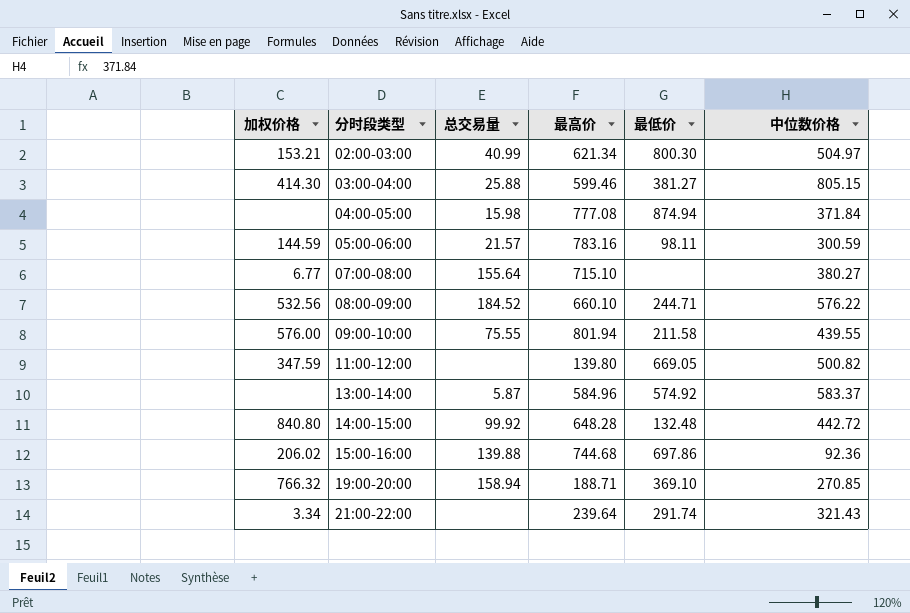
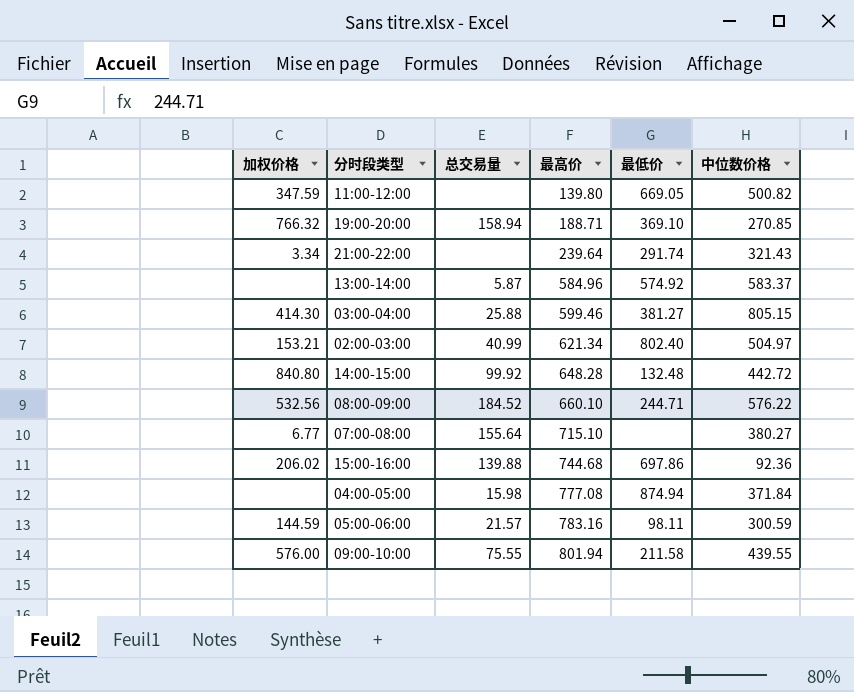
row order: 分时段类型 ascending -> 最高价 ascending
02:00-03:00 | 最低价: 800.30 -> 802.40

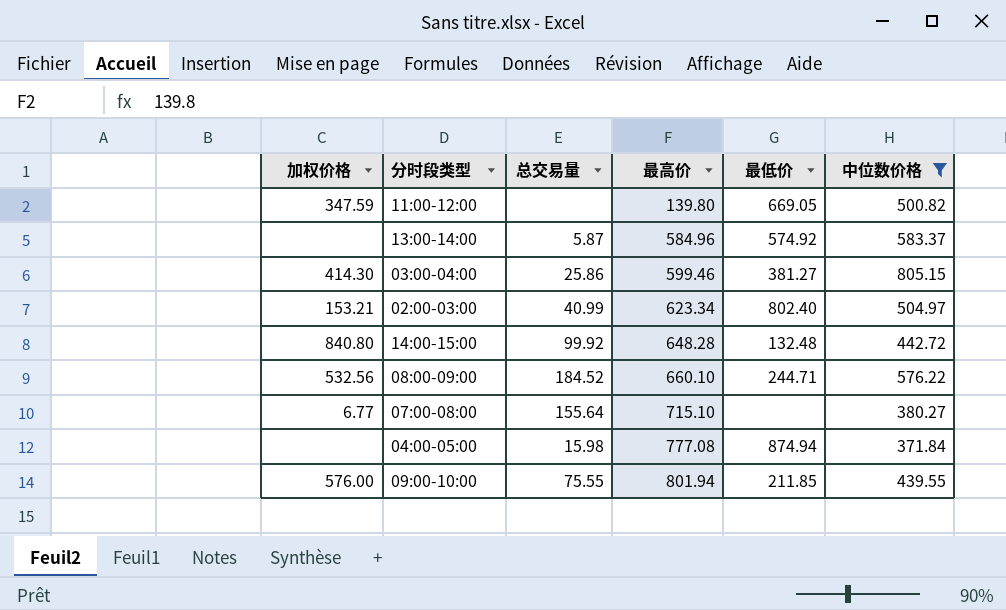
filter: none -> 中位数价格 >= 371.84
03:00-04:00 | 总交易量: 25.88 -> 25.86
02:00-03:00 | 最高价: 621.34 -> 623.34
09:00-10:00 | 最低价: 211.58 -> 211.85

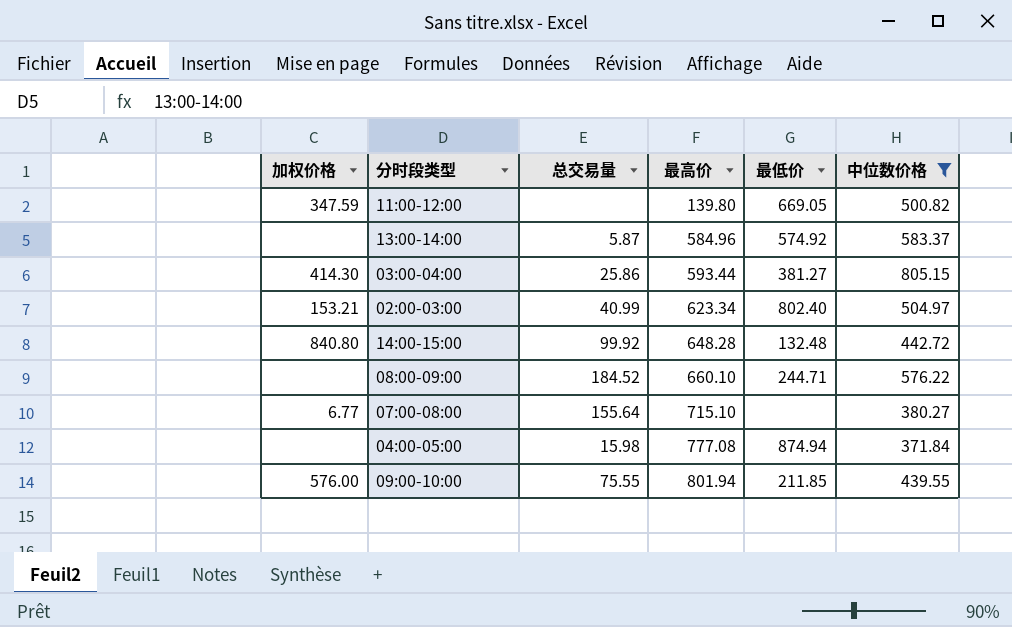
03:00-04:00 | 最高价: 599.46 -> 593.44
08:00-09:00 | 加权价格: 532.56 -> none

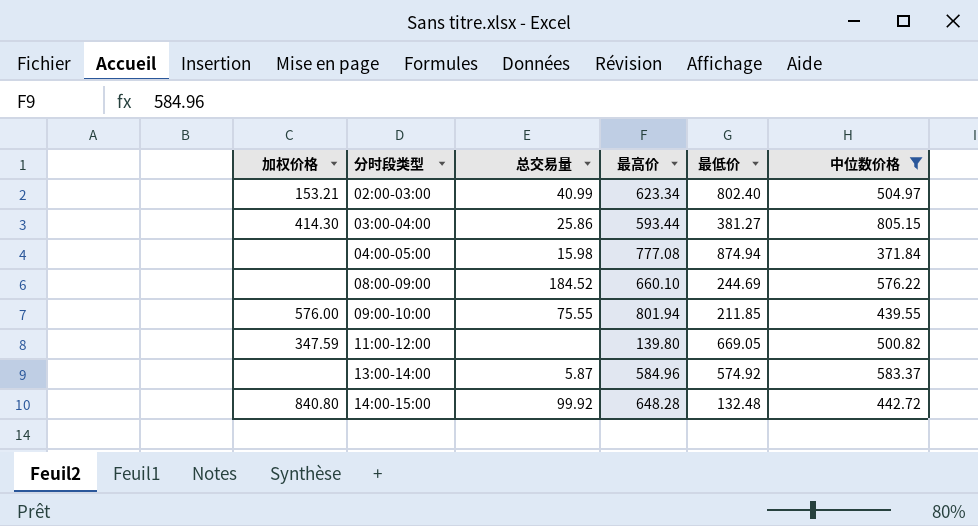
row order: 最高价 ascending -> 分时段类型 ascending
row 07:00-08:00: 6.77 | 155.64 | 715.10 | none | 380.27 -> none
08:00-09:00 | 最低价: 244.71 -> 244.69

